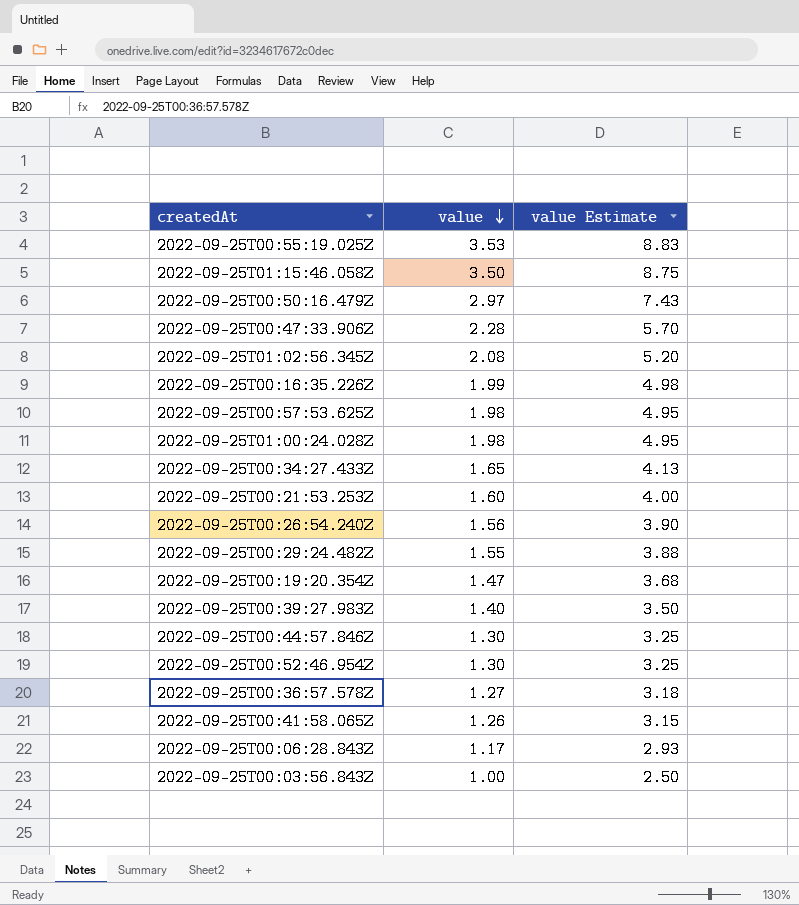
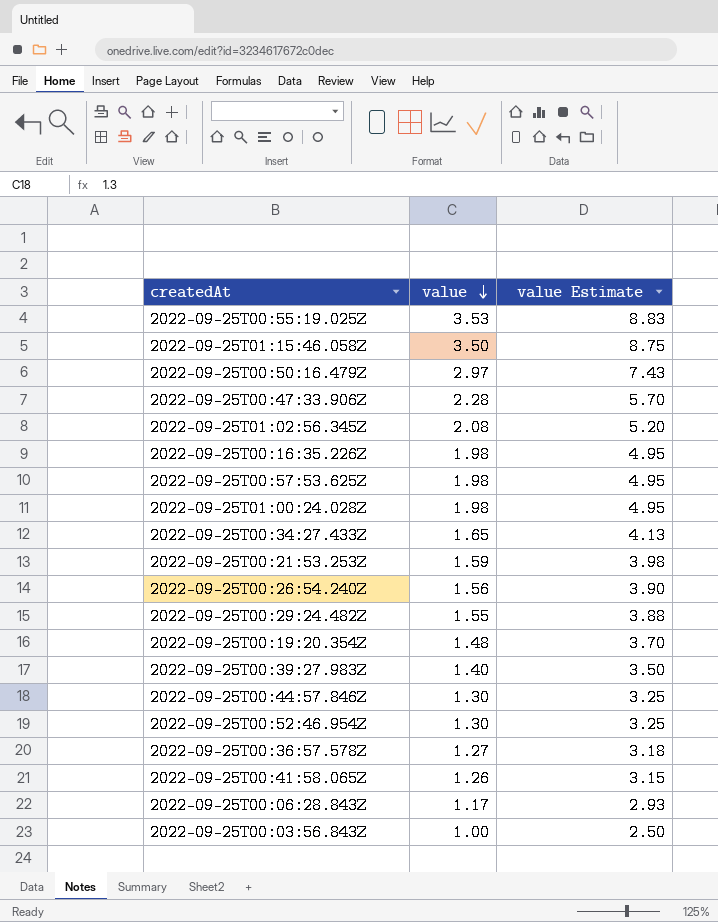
2022-09-25T00:16:35.226Z | value: 1.99 -> 1.98
2022-09-25T00:16:35.226Z | value Estimate: 4.98 -> 4.95
2022-09-25T00:21:53.253Z | value: 1.60 -> 1.59
2022-09-25T00:21:53.253Z | value Estimate: 4.00 -> 3.98
2022-09-25T00:19:20.354Z | value: 1.47 -> 1.48
2022-09-25T00:19:20.354Z | value Estimate: 3.68 -> 3.70

